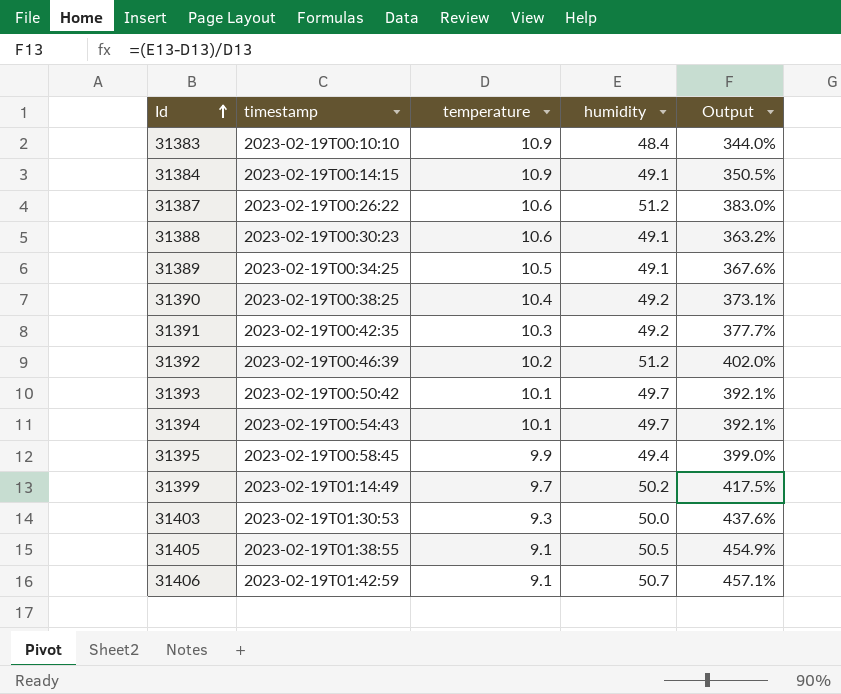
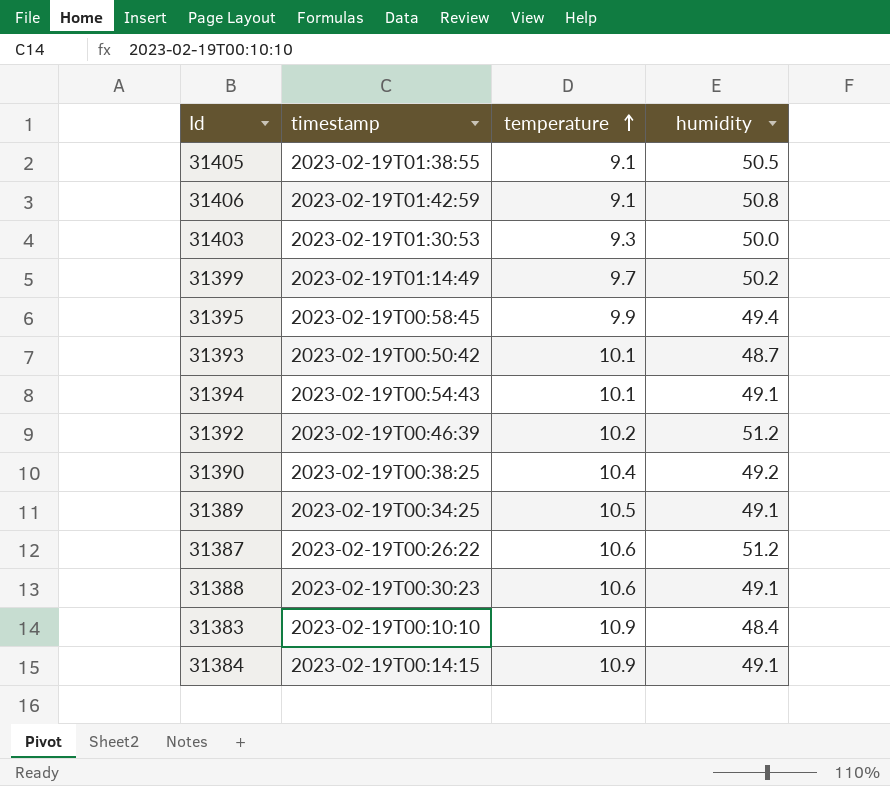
row order: Id ascending -> temperature ascending
column Output | formula: ([humidity] - [temperature]) / [temperature] -> none
row 31391: 2023-02-19T00:42:35 | 10.3 | 49.2 | 377.7% -> none
31406 | humidity: 50.7 -> 50.8
31393 | humidity: 49.7 -> 48.7
31394 | humidity: 49.7 -> 49.1

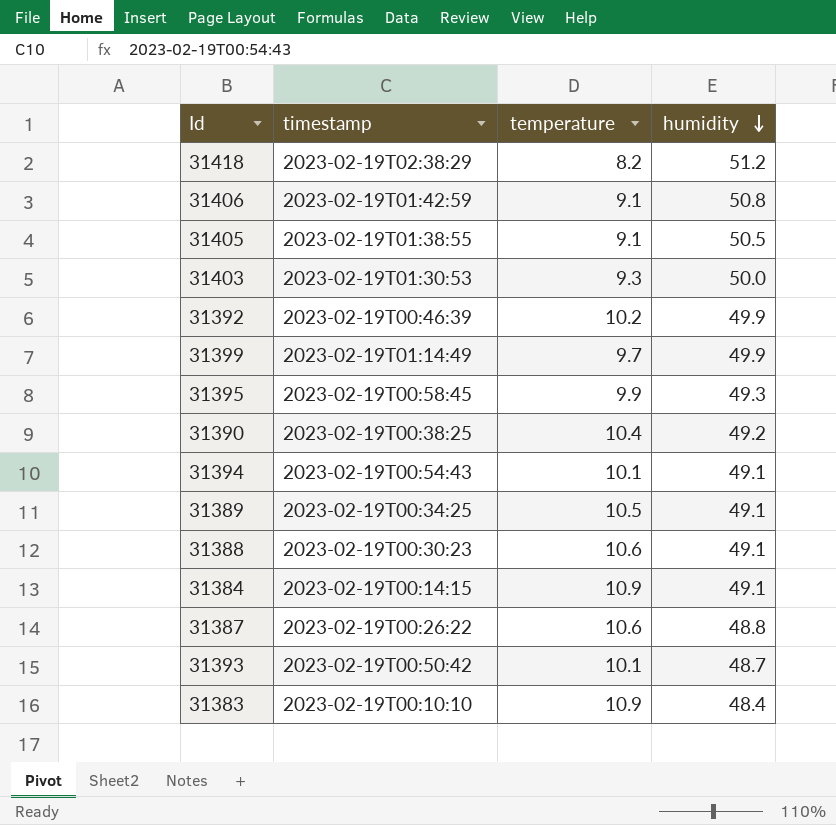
row order: temperature ascending -> humidity descending
row 31418: none -> 2023-02-19T02:38:29 | 8.2 | 51.2
31392 | humidity: 51.2 -> 49.9
31399 | humidity: 50.2 -> 49.9
31395 | humidity: 49.4 -> 49.3
31387 | humidity: 51.2 -> 48.8

